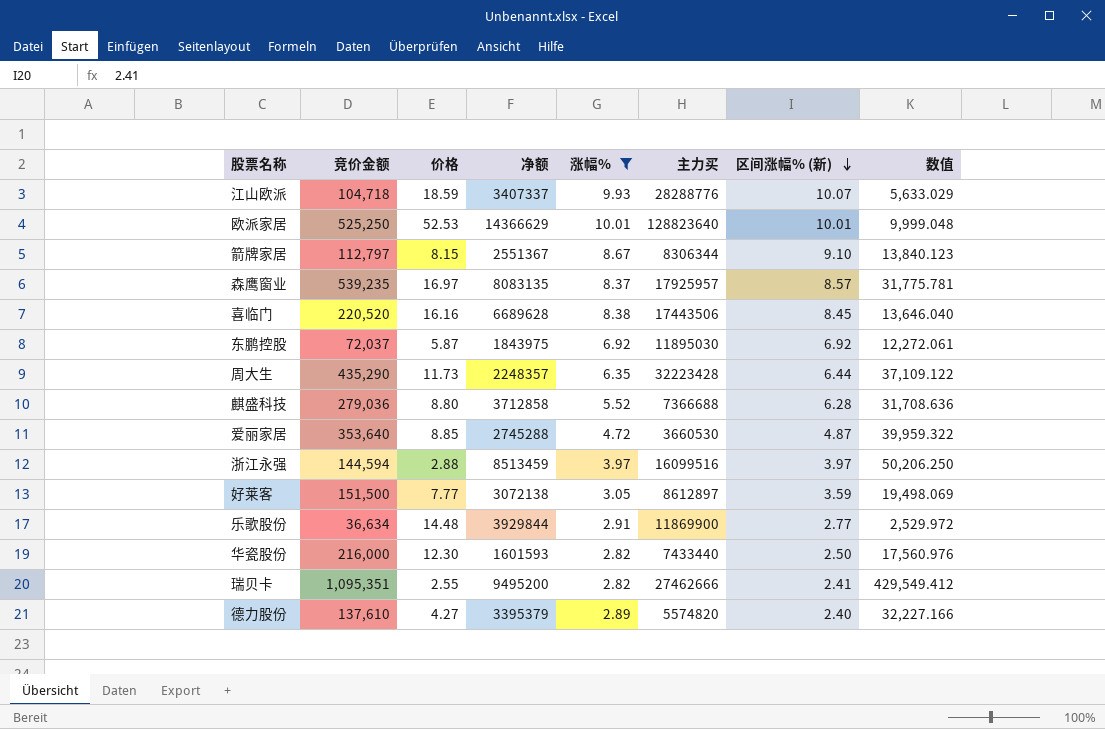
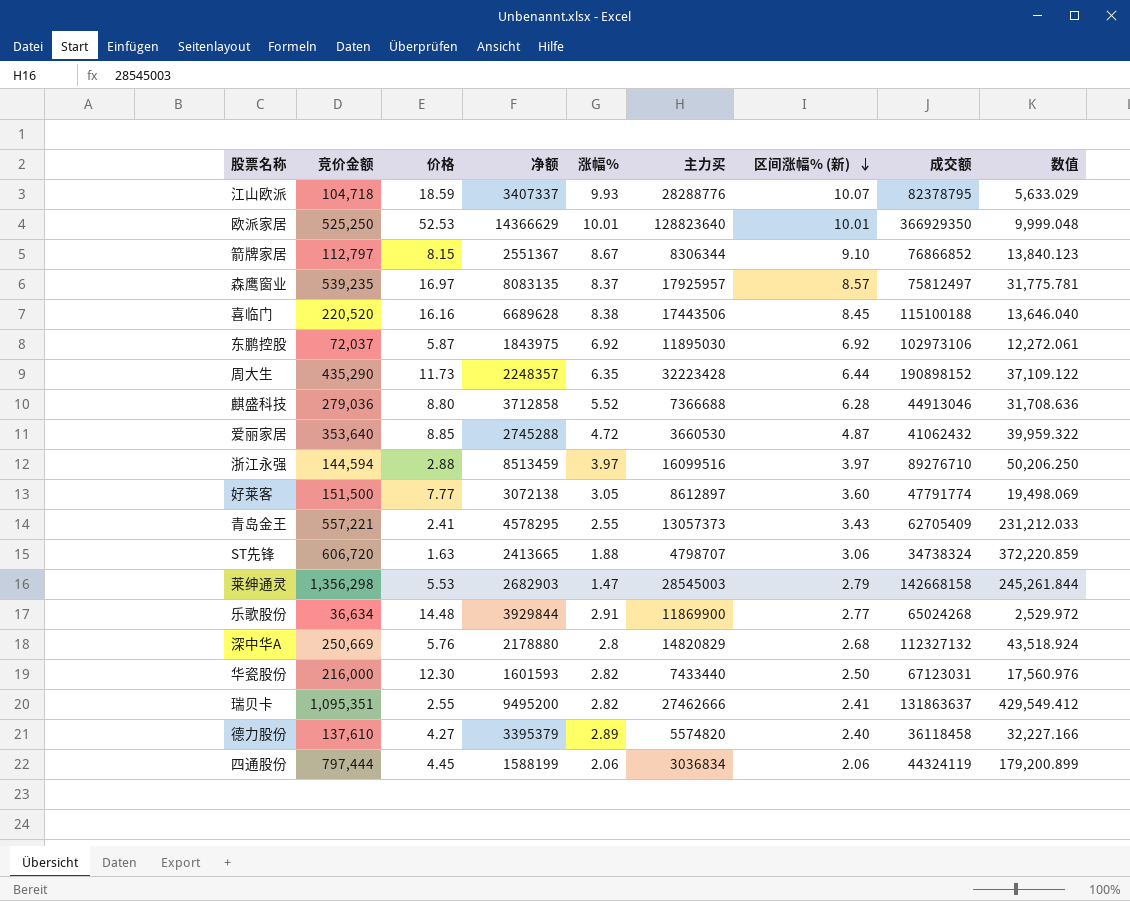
filter: 涨幅% >= 2.82 -> none
column 成交额 | position: none -> 8
好莱客 | 区间涨幅% (新): 3.59 -> 3.60

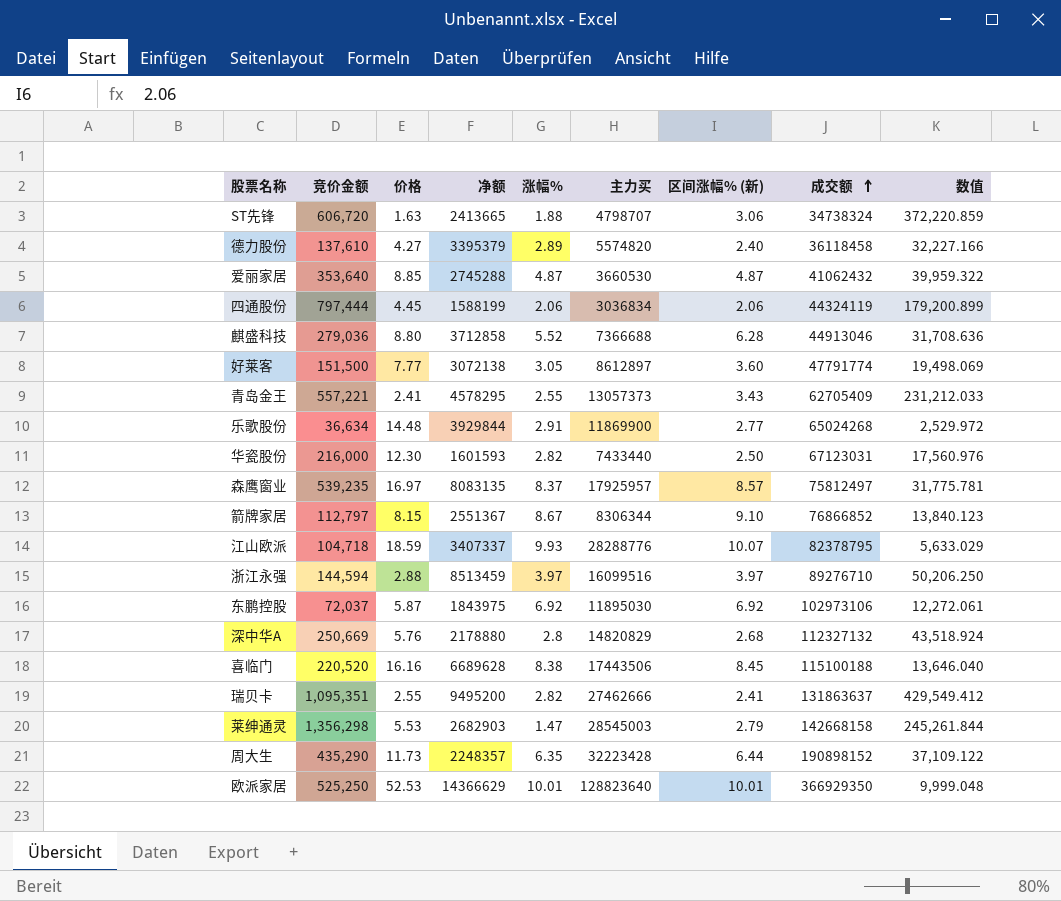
row order: 区间涨幅% (新) descending -> 成交额 ascending
爱丽家居 | 涨幅%: 4.72 -> 4.87

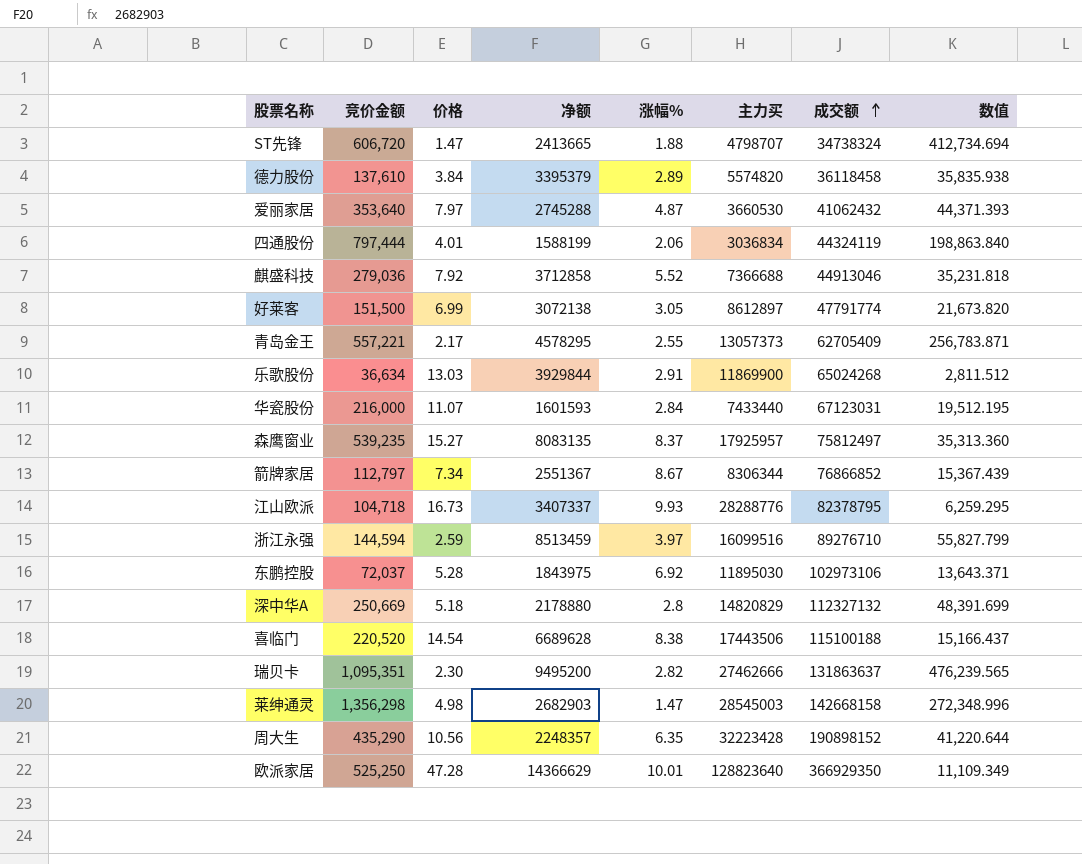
column 区间涨幅% (新) | position: 7 -> none
ST先锋 | 价格: 1.63 -> 1.47
ST先锋 | 数值: 372,220.859 -> 412,734.694
德力股份 | 价格: 4.27 -> 3.84
德力股份 | 数值: 32,227.166 -> 35,835.938
爱丽家居 | 价格: 8.85 -> 7.97
爱丽家居 | 数值: 39,959.322 -> 44,371.393
四通股份 | 价格: 4.45 -> 4.01
四通股份 | 数值: 179,200.899 -> 198,863.840
麒盛科技 | 价格: 8.80 -> 7.92
麒盛科技 | 数值: 31,708.636 -> 35,231.818
好莱客 | 价格: 7.77 -> 6.99
好莱客 | 数值: 19,498.069 -> 21,673.820
青岛金王 | 价格: 2.41 -> 2.17
青岛金王 | 数值: 231,212.033 -> 256,783.871
乐歌股份 | 价格: 14.48 -> 13.03
乐歌股份 | 数值: 2,529.972 -> 2,811.512
华瓷股份 | 价格: 12.30 -> 11.07
华瓷股份 | 涨幅%: 2.82 -> 2.84
华瓷股份 | 数值: 17,560.976 -> 19,512.195
森鹰窗业 | 价格: 16.97 -> 15.27
森鹰窗业 | 数值: 31,775.781 -> 35,313.360
箭牌家居 | 价格: 8.15 -> 7.34
箭牌家居 | 数值: 13,840.123 -> 15,367.439
江山欧派 | 价格: 18.59 -> 16.73
江山欧派 | 数值: 5,633.029 -> 6,259.295
浙江永强 | 价格: 2.88 -> 2.59
浙江永强 | 数值: 50,206.250 -> 55,827.799
东鹏控股 | 价格: 5.87 -> 5.28
东鹏控股 | 数值: 12,272.061 -> 13,643.371
深中华A | 价格: 5.76 -> 5.18
深中华A | 数值: 43,518.924 -> 48,391.699
喜临门 | 价格: 16.16 -> 14.54
喜临门 | 数值: 13,646.040 -> 15,166.437
瑞贝卡 | 价格: 2.55 -> 2.30
瑞贝卡 | 数值: 429,549.412 -> 476,239.565
莱绅通灵 | 价格: 5.53 -> 4.98
莱绅通灵 | 数值: 245,261.844 -> 272,348.996
周大生 | 价格: 11.73 -> 10.56
周大生 | 数值: 37,109.122 -> 41,220.644
欧派家居 | 价格: 52.53 -> 47.28
欧派家居 | 数值: 9,999.048 -> 11,109.349

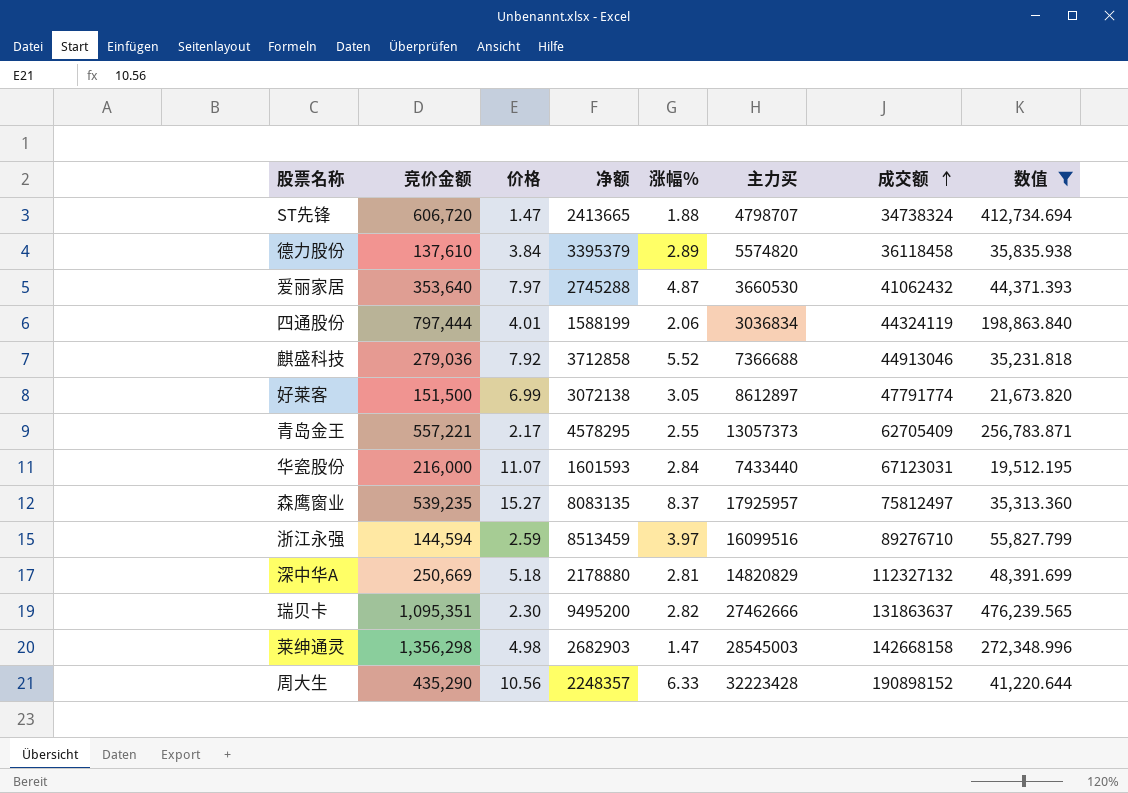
filter: none -> 数值 >= 19,512.195
深中华A | 涨幅%: 2.8 -> 2.81
周大生 | 涨幅%: 6.35 -> 6.33

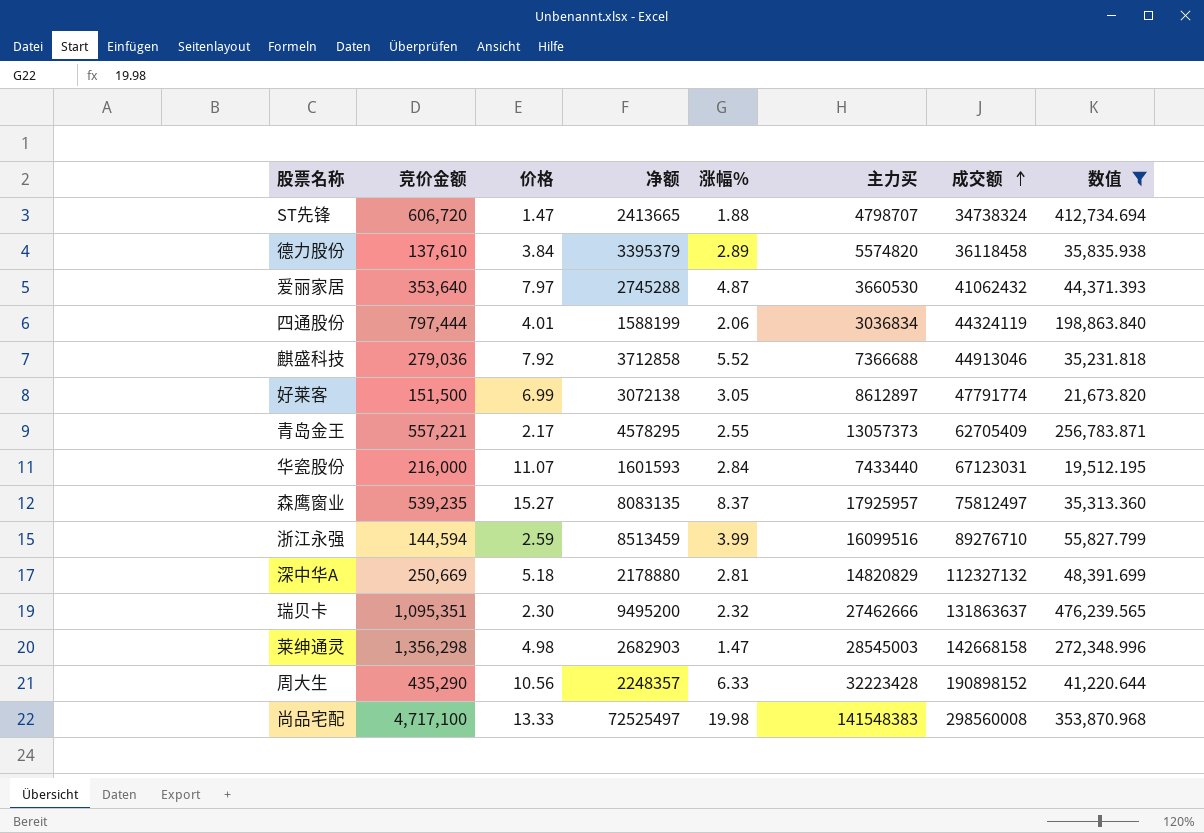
浙江永强 | 涨幅%: 3.97 -> 3.99
瑞贝卡 | 涨幅%: 2.82 -> 2.32
row 尚品宅配: none -> 4,717,100 | 13.33 | 72525497 | 19.98 | 141548383 | 298560008 | 353,870.968

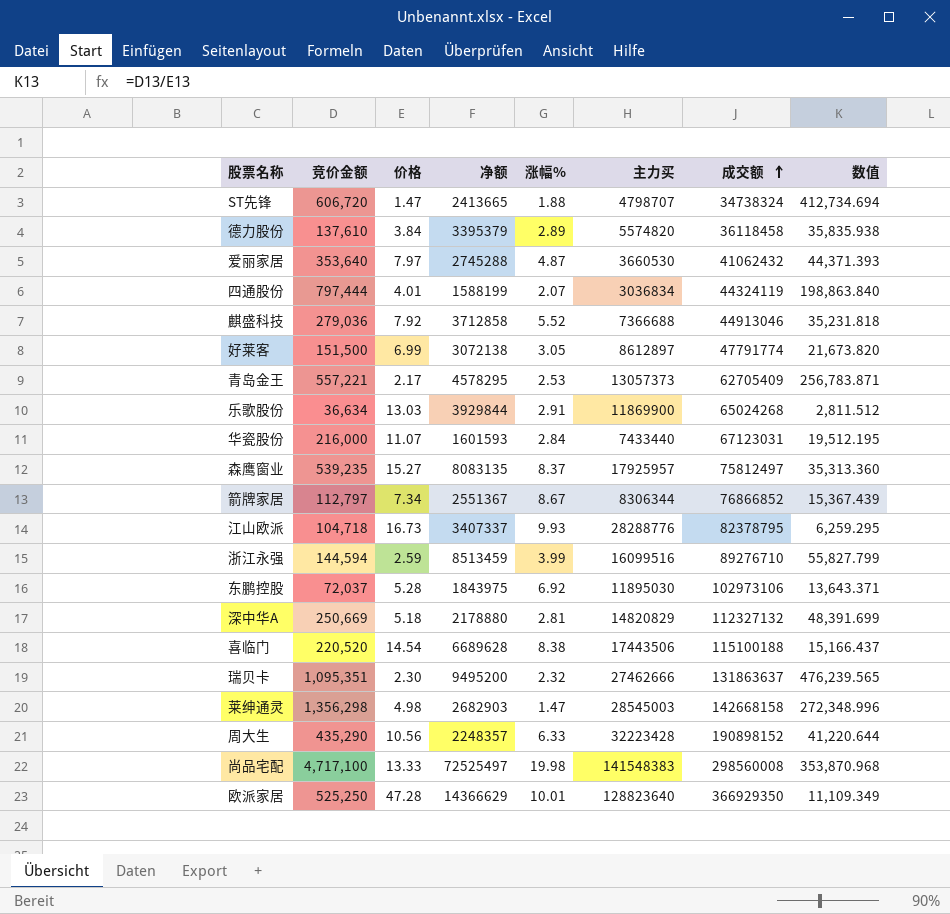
filter: 数值 >= 19,512.195 -> none
四通股份 | 涨幅%: 2.06 -> 2.07
青岛金王 | 涨幅%: 2.55 -> 2.53

